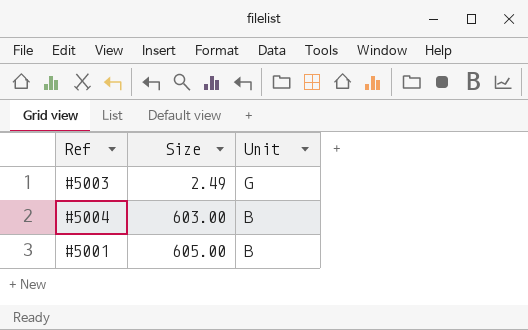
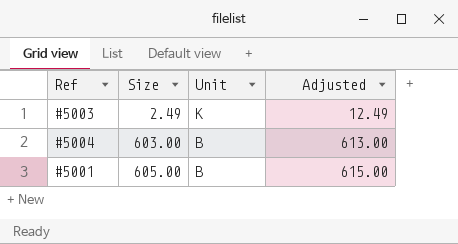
column Adjusted | formula: none -> [Size] + 10
#5003 | Unit: G -> K

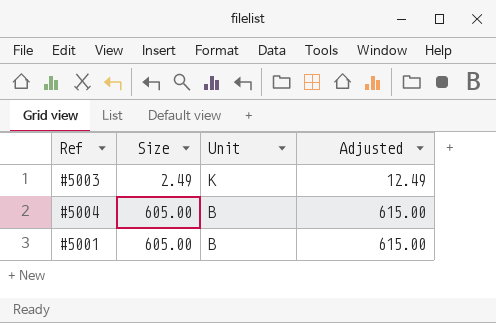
#5004 | Size: 603.00 -> 605.00
#5004 | Adjusted: 613.00 -> 615.00

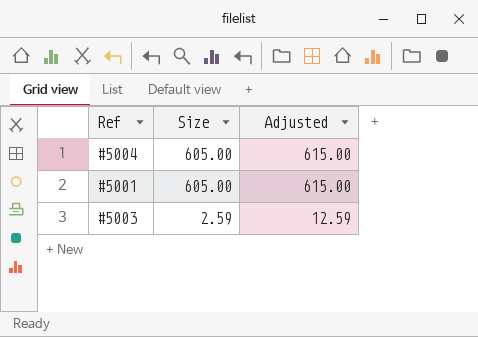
row order: Size ascending -> Size descending
column Unit | position: 3 -> none
#5003 | Size: 2.49 -> 2.59
#5003 | Adjusted: 12.49 -> 12.59

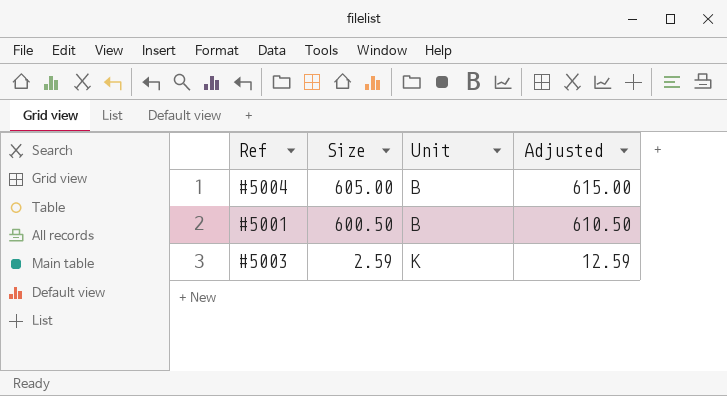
column Unit | position: none -> 3
#5001 | Size: 605.00 -> 600.50
#5001 | Adjusted: 615.00 -> 610.50

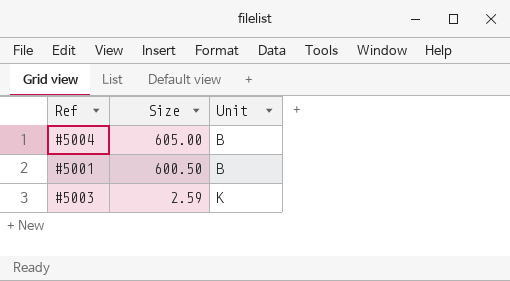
column Adjusted | formula: [Size] + 10 -> none

